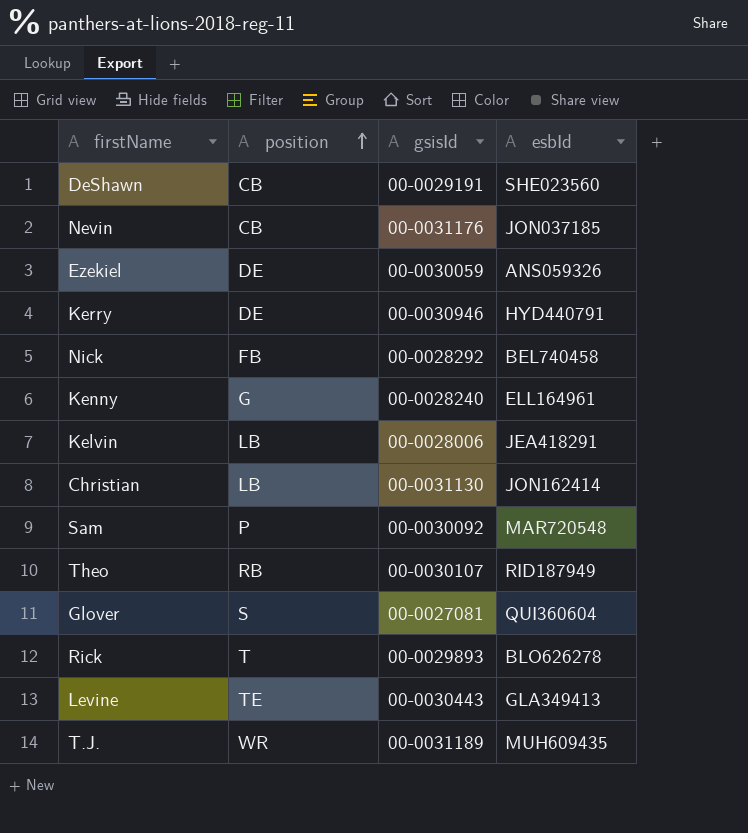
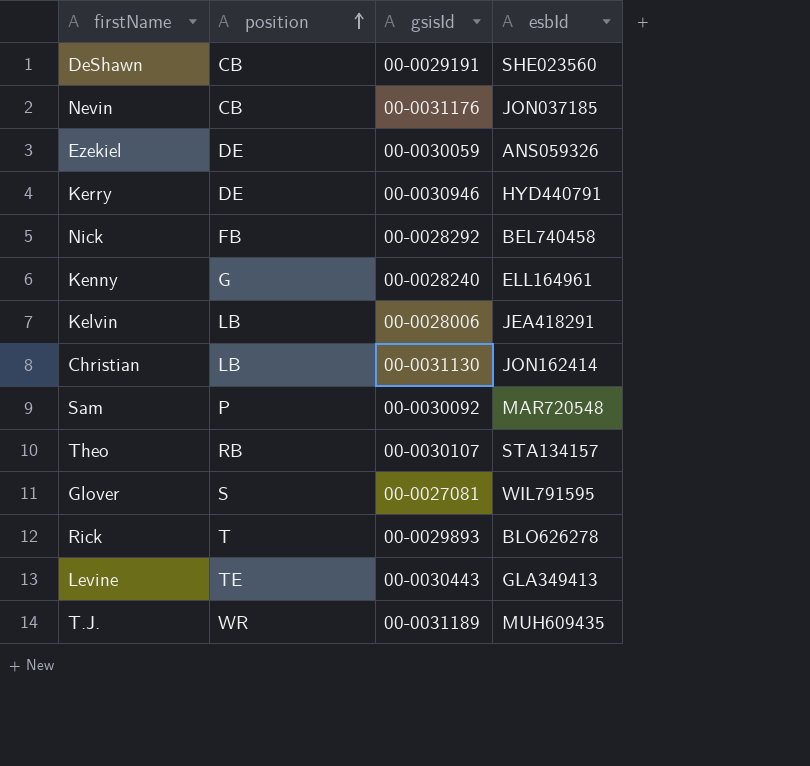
Theo | esbId: RID187949 -> STA134157
Glover | esbId: QUI360604 -> WIL791595

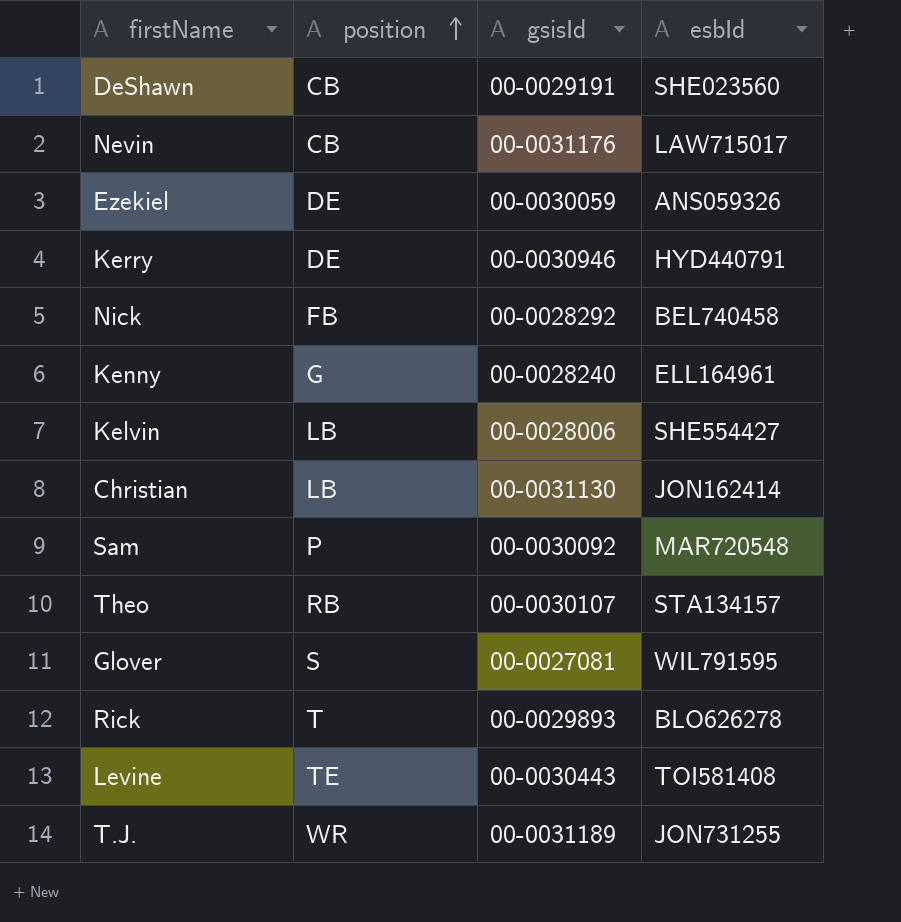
Nevin | esbId: JON037185 -> LAW715017
Kelvin | esbId: JEA418291 -> SHE554427
Levine | esbId: GLA349413 -> TOI581408
T.J. | esbId: MUH609435 -> JON731255

